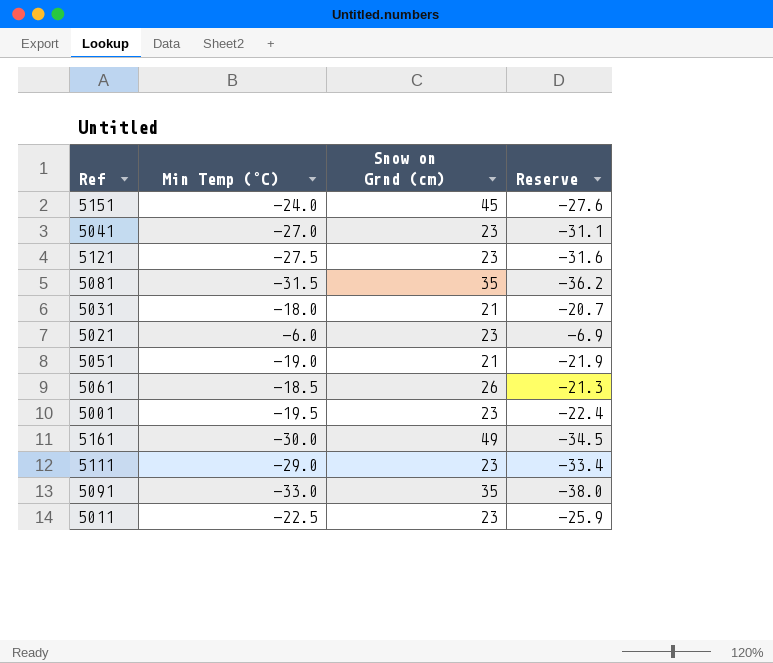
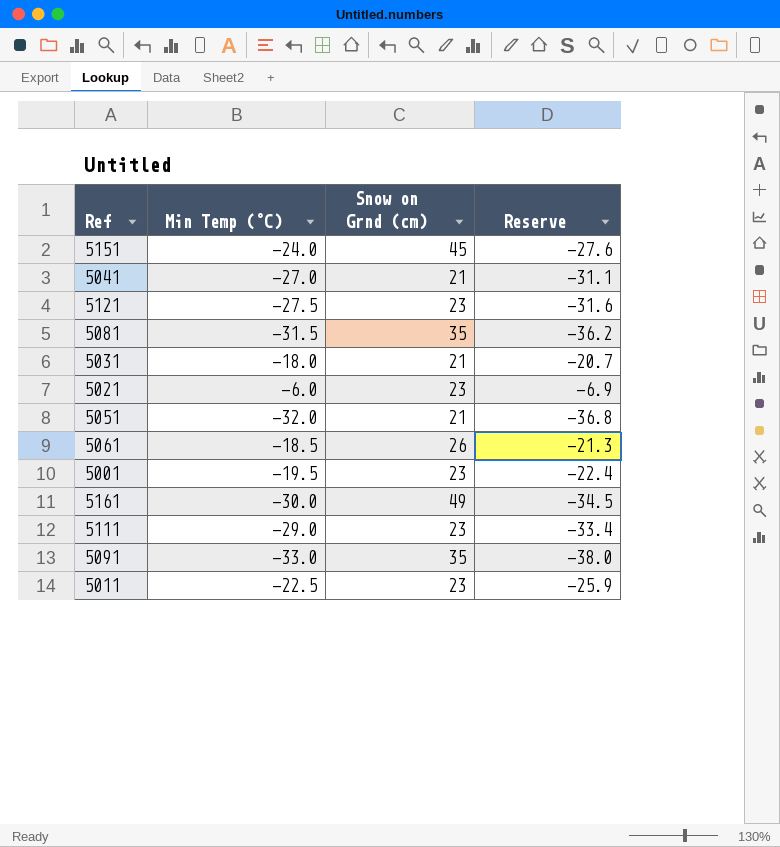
5041 | Snow on Grnd (cm): 23 -> 21
5051 | Min Temp (°C): -19.0 -> -32.0
5051 | Reserve: -21.9 -> -36.8

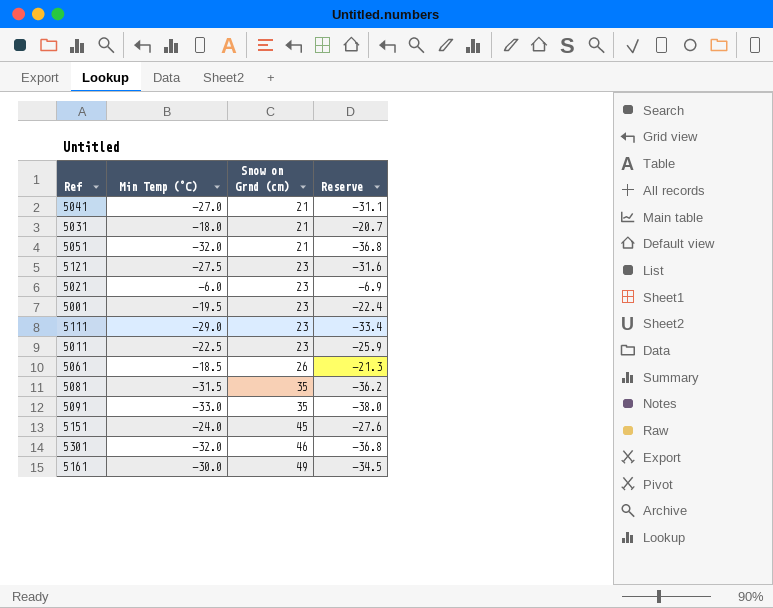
row order: none -> Snow on Grnd (cm) ascending
row 5301: none -> -32.0 | 46 | -36.8

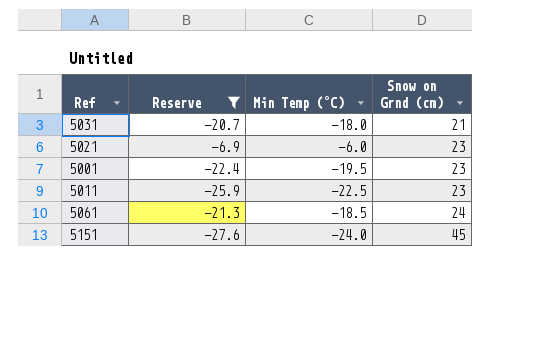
filter: none -> Reserve >= -27.6
column Reserve | position: 4 -> 2
5061 | Snow on Grnd (cm): 26 -> 24

